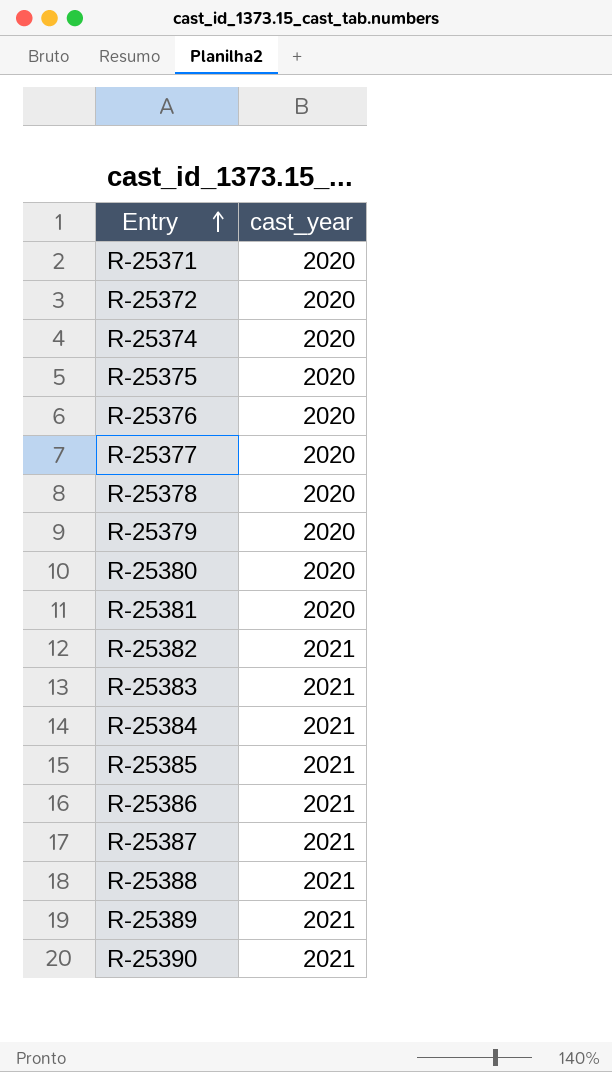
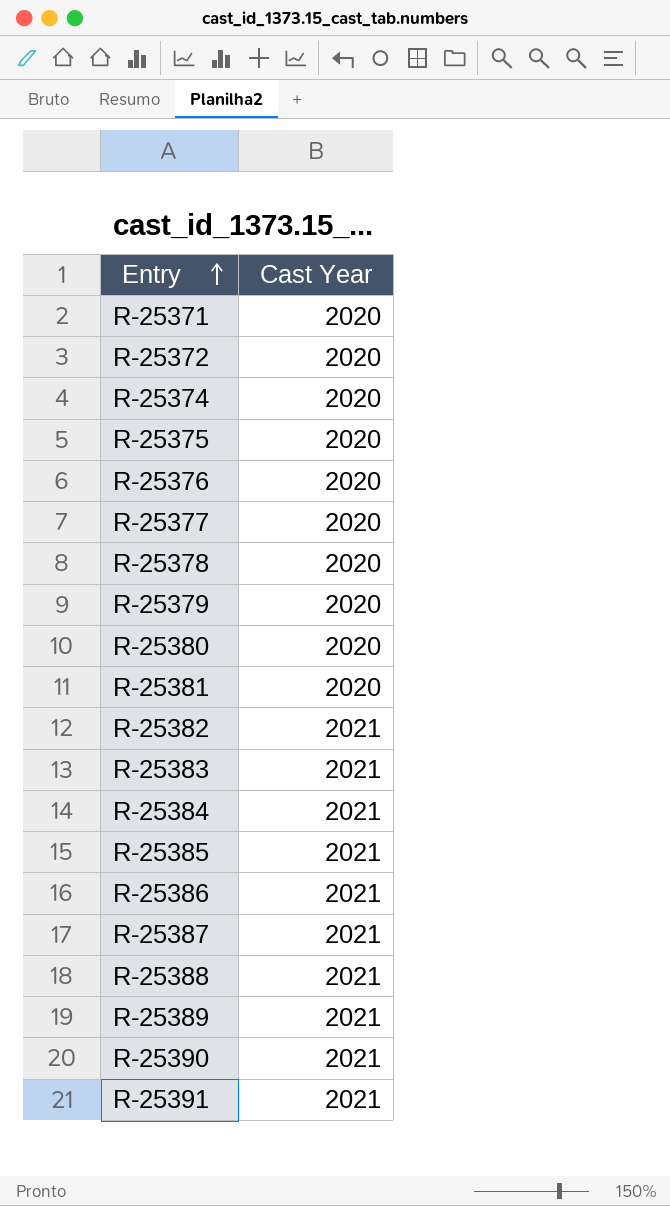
column name: cast_year -> Cast Year
row R-25391: none -> 2021

